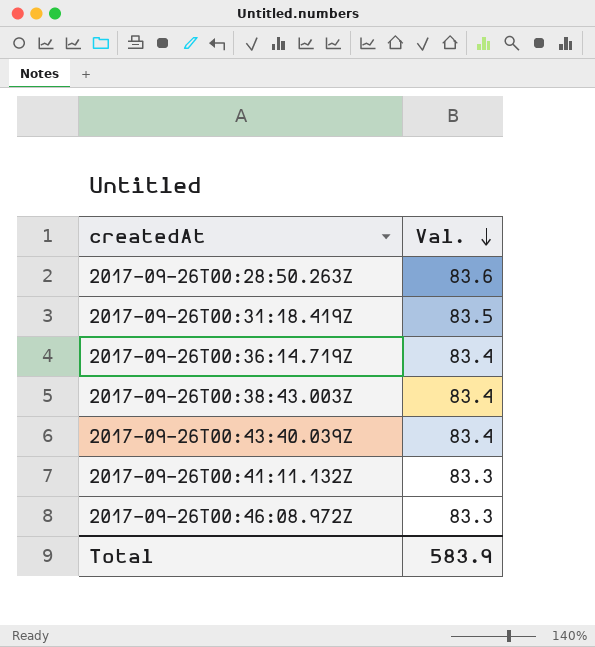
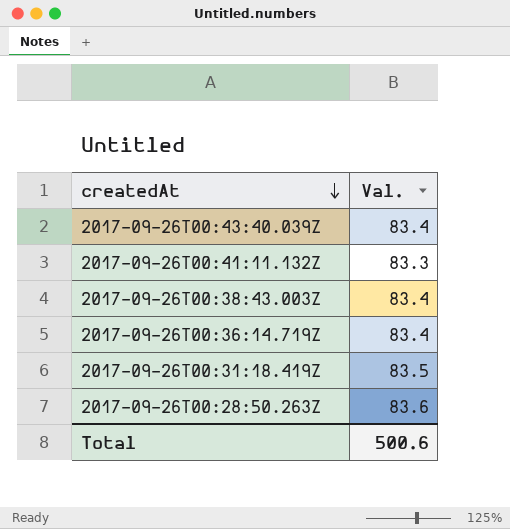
row order: Val. descending -> createdAt descending
row 2017-09-26T00:46:08.972Z: 83.3 -> none
Total | Val.: 583.9 -> 500.6

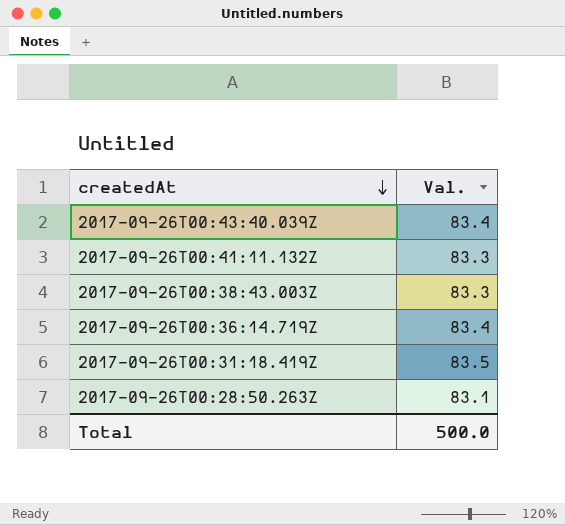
2017-09-26T00:38:43.003Z | Val.: 83.4 -> 83.3
2017-09-26T00:28:50.263Z | Val.: 83.6 -> 83.1
Total | Val.: 500.6 -> 500.0

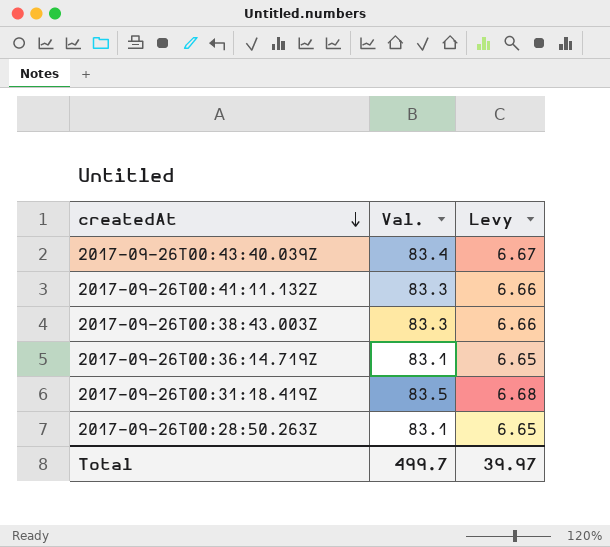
column Levy | formula: none -> [Val.] * 0.08
2017-09-26T00:36:14.719Z | Val.: 83.4 -> 83.1
Total | Val.: 500.0 -> 499.7

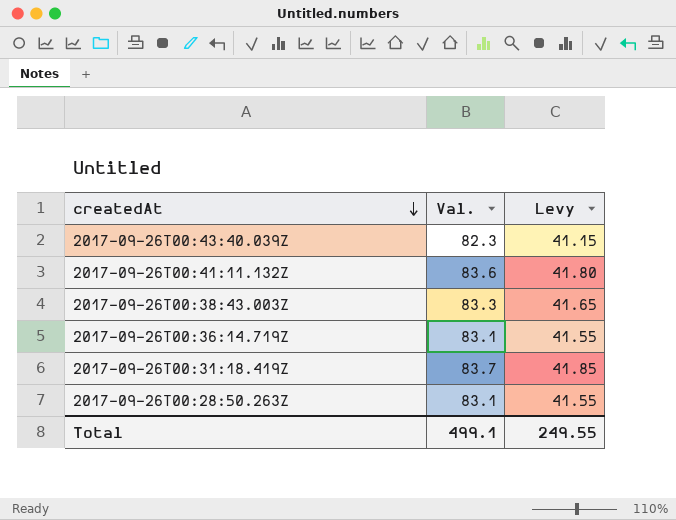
column Levy | formula: [Val.] * 0.08 -> [Val.] * 0.5
2017-09-26T00:43:40.039Z | Val.: 83.4 -> 82.3
2017-09-26T00:41:11.132Z | Val.: 83.3 -> 83.6
2017-09-26T00:31:18.419Z | Val.: 83.5 -> 83.7
Total | Val.: 499.7 -> 499.1
Total | Levy: 39.97 -> 249.55

